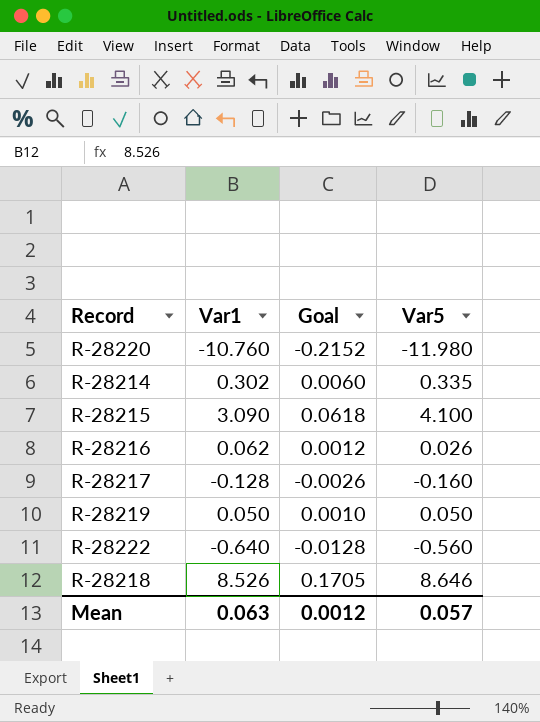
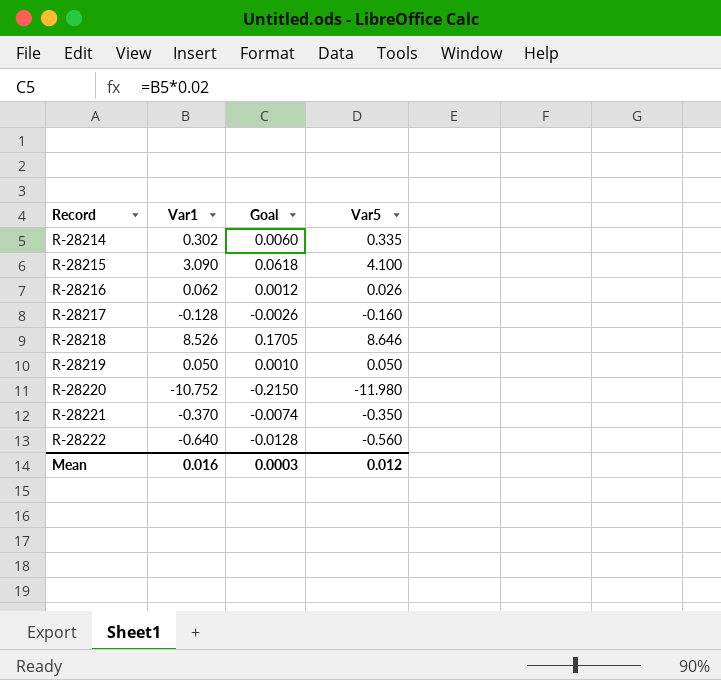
row order: none -> Record ascending
R-28220 | Var1: -10.760 -> -10.752
R-28220 | Goal: -0.2152 -> -0.2150
row R-28221: none -> -0.370 | -0.0074 | -0.350
Mean | Var1: 0.063 -> 0.016
Mean | Goal: 0.0012 -> 0.0003
Mean | Var5: 0.057 -> 0.012

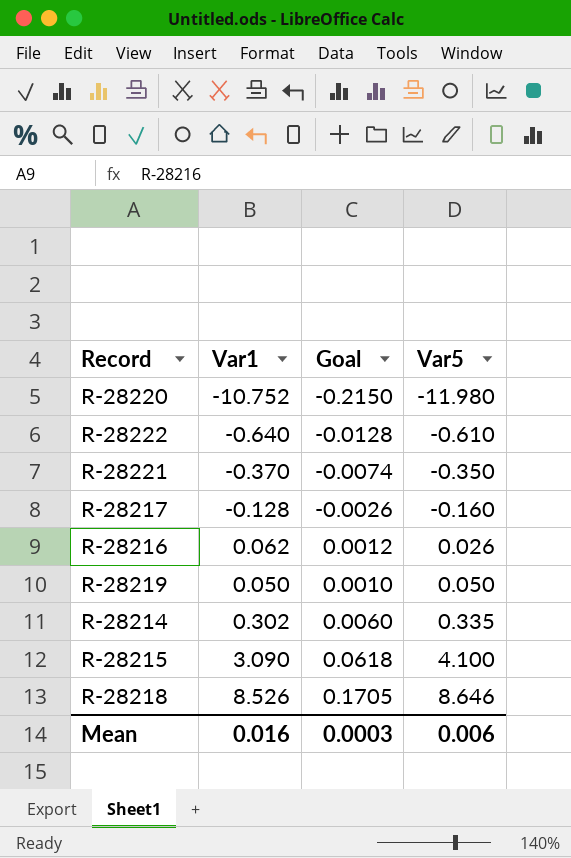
row order: Record ascending -> Var5 ascending
R-28222 | Var5: -0.560 -> -0.610
Mean | Var5: 0.012 -> 0.006

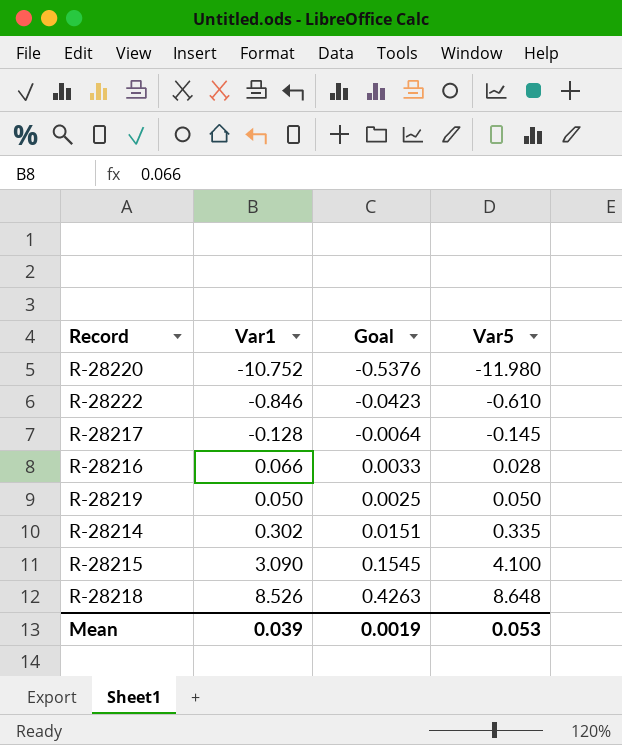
column Goal | formula: [Var1] * 0.02 -> [Var1] * 0.05
row R-28221: -0.370 | -0.0074 | -0.350 -> none
R-28222 | Var1: -0.640 -> -0.846
R-28217 | Var5: -0.160 -> -0.145
R-28216 | Var1: 0.062 -> 0.066
R-28216 | Var5: 0.026 -> 0.028
R-28218 | Var5: 8.646 -> 8.648
Mean | Var1: 0.016 -> 0.039
Mean | Goal: 0.0003 -> 0.0019
Mean | Var5: 0.006 -> 0.053

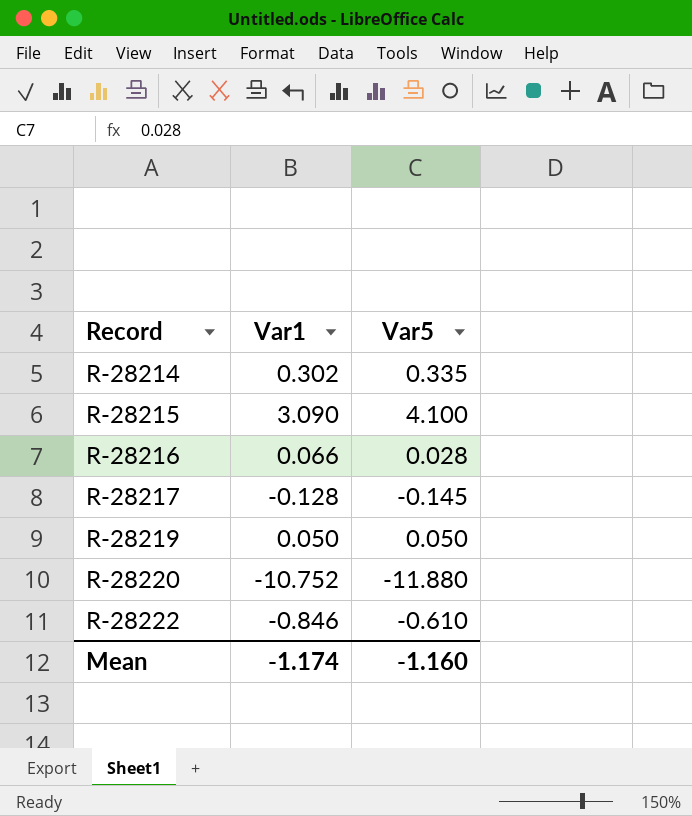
row order: Var5 ascending -> Record ascending
column Goal | formula: [Var1] * 0.05 -> none
row R-28218: 8.526 | 0.4263 | 8.648 -> none
R-28220 | Var5: -11.980 -> -11.880
Mean | Var1: 0.039 -> -1.174
Mean | Var5: 0.053 -> -1.160

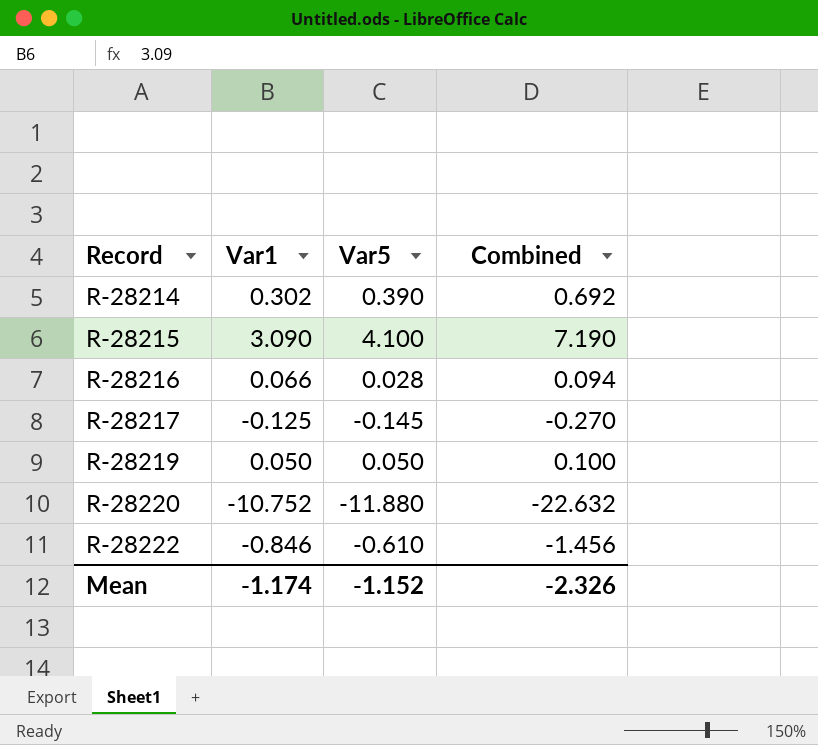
column Combined | formula: none -> [Var1] + [Var5]
R-28214 | Var5: 0.335 -> 0.390
R-28217 | Var1: -0.128 -> -0.125
Mean | Var5: -1.160 -> -1.152

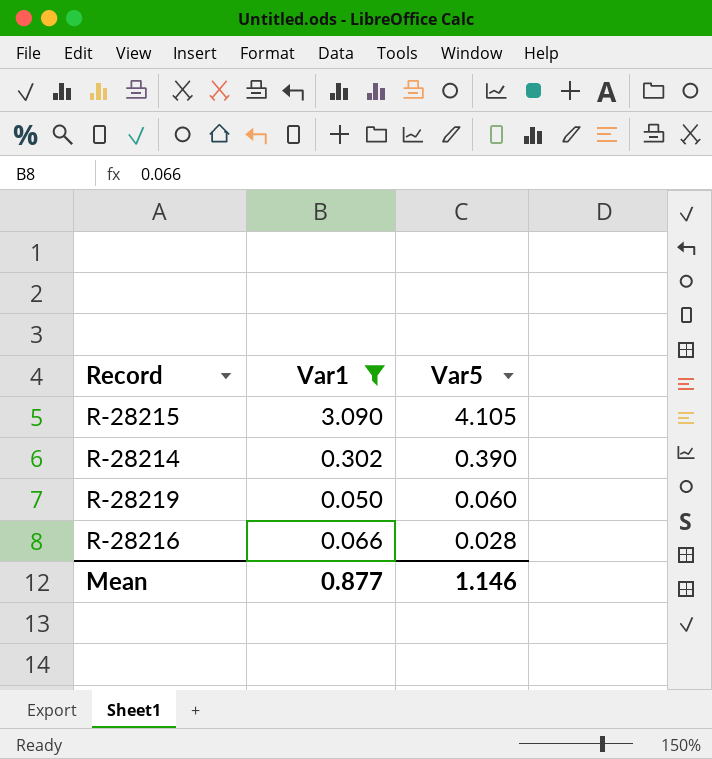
filter: none -> Var1 >= 0.050
row order: Record ascending -> Var5 descending
column Combined | formula: [Var1] + [Var5] -> none
R-28215 | Var5: 4.100 -> 4.105
R-28219 | Var5: 0.050 -> 0.060
Mean | Var1: -1.174 -> 0.877
Mean | Var5: -1.152 -> 1.146

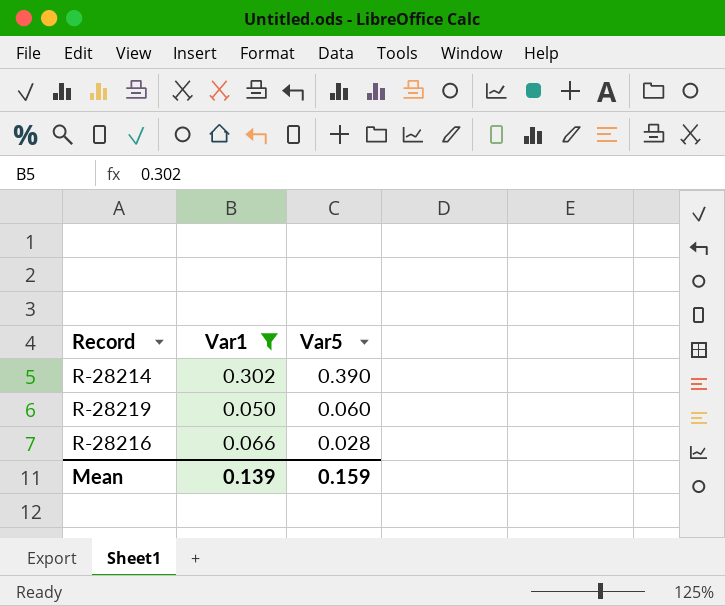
row R-28215: 3.090 | 4.105 -> none
Mean | Var1: 0.877 -> 0.139
Mean | Var5: 1.146 -> 0.159

